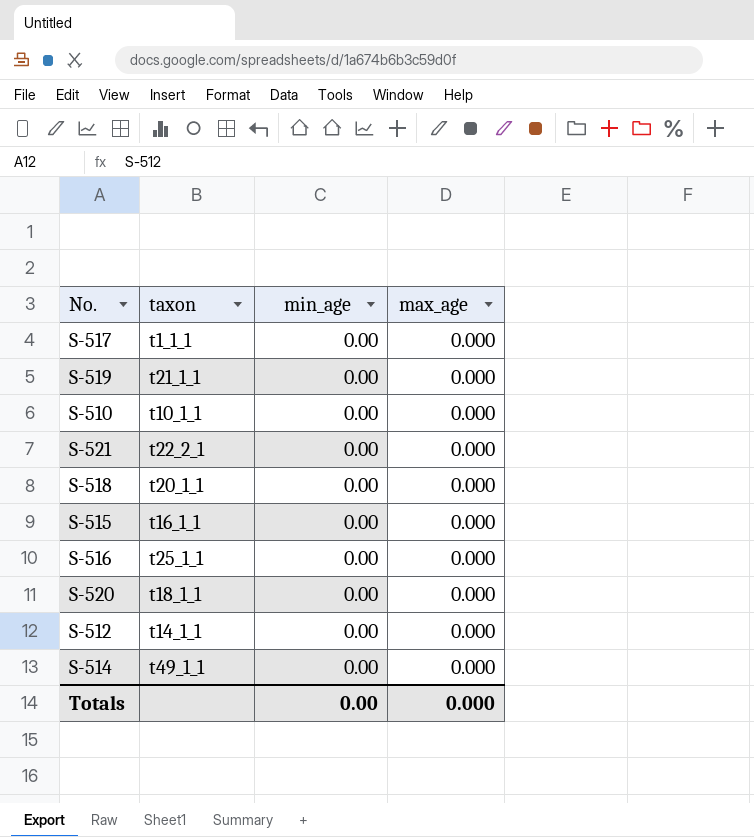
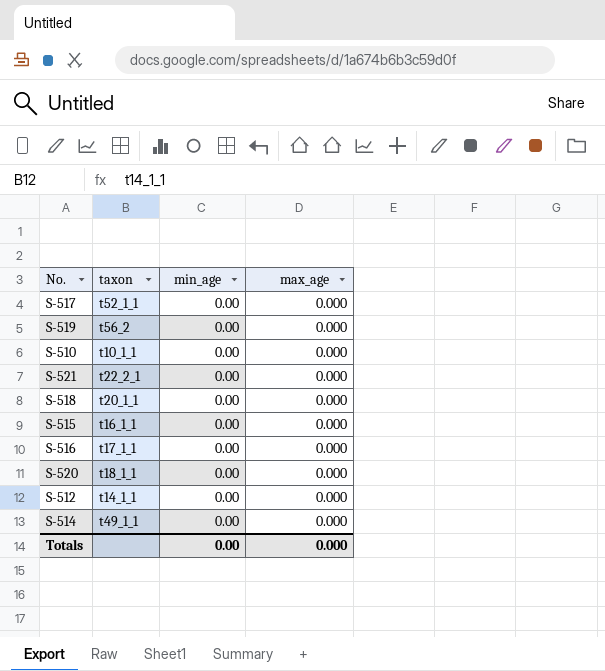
S-517 | taxon: t1_1_1 -> t52_1_1
S-519 | taxon: t21_1_1 -> t56_2
S-516 | taxon: t25_1_1 -> t17_1_1

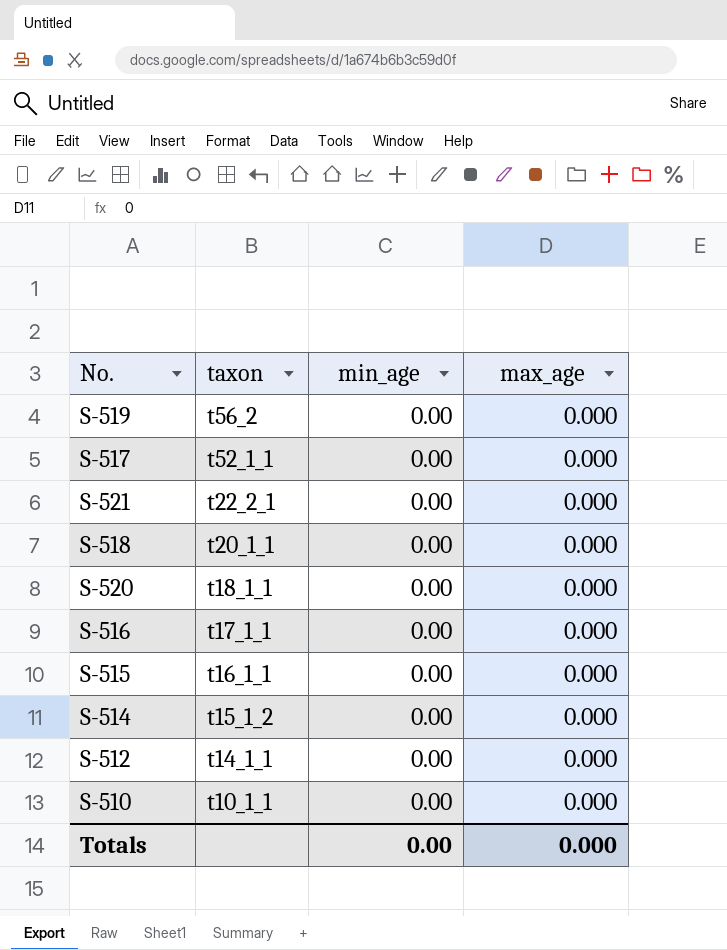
row order: none -> taxon descending
S-514 | taxon: t49_1_1 -> t15_1_2

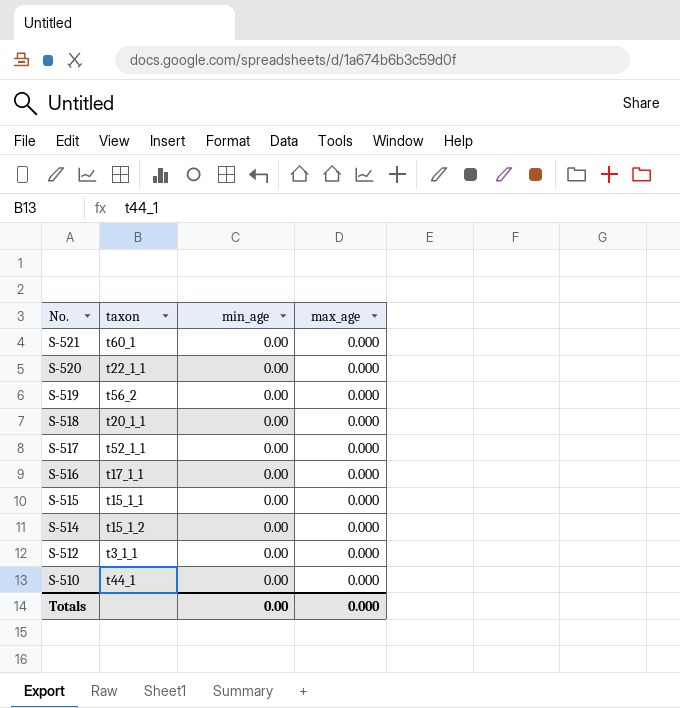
row order: taxon descending -> No. descending
S-521 | taxon: t22_2_1 -> t60_1
S-520 | taxon: t18_1_1 -> t22_1_1
S-515 | taxon: t16_1_1 -> t15_1_1
S-512 | taxon: t14_1_1 -> t3_1_1
S-510 | taxon: t10_1_1 -> t44_1

